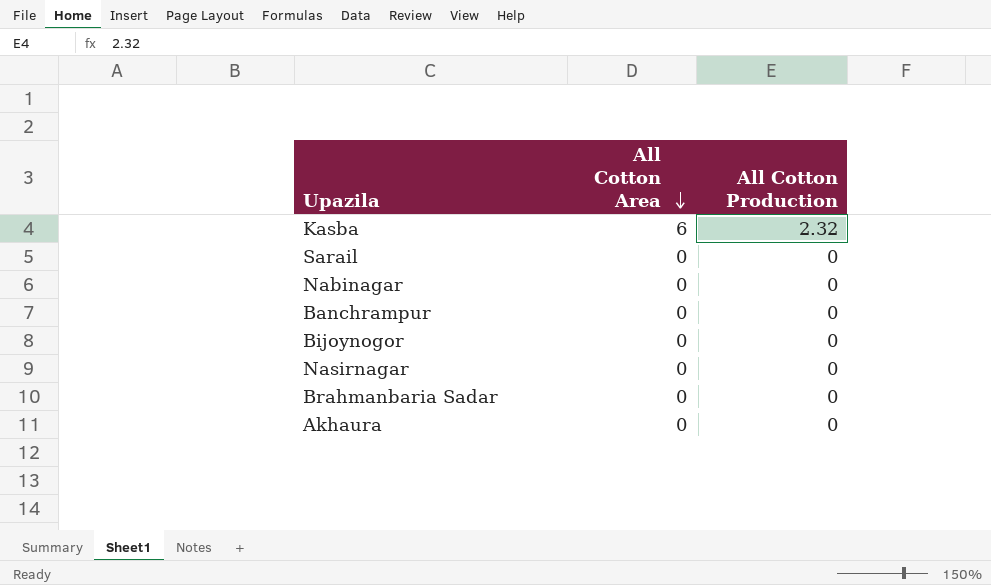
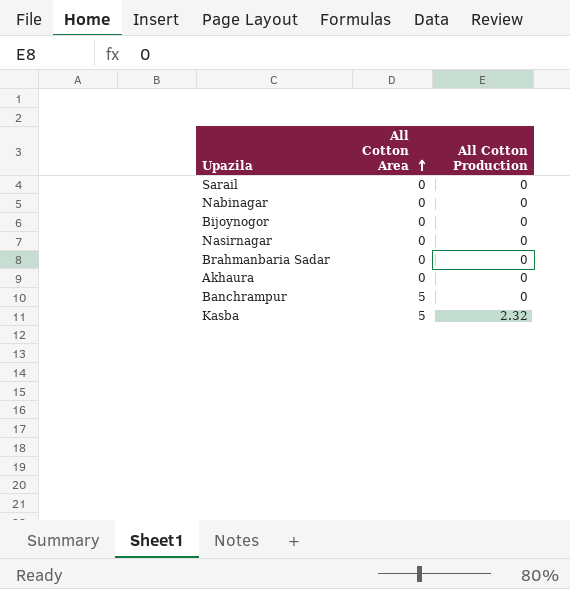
row order: All Cotton Area descending -> All Cotton Area ascending
Banchrampur | All Cotton Area: 0 -> 5
Kasba | All Cotton Area: 6 -> 5

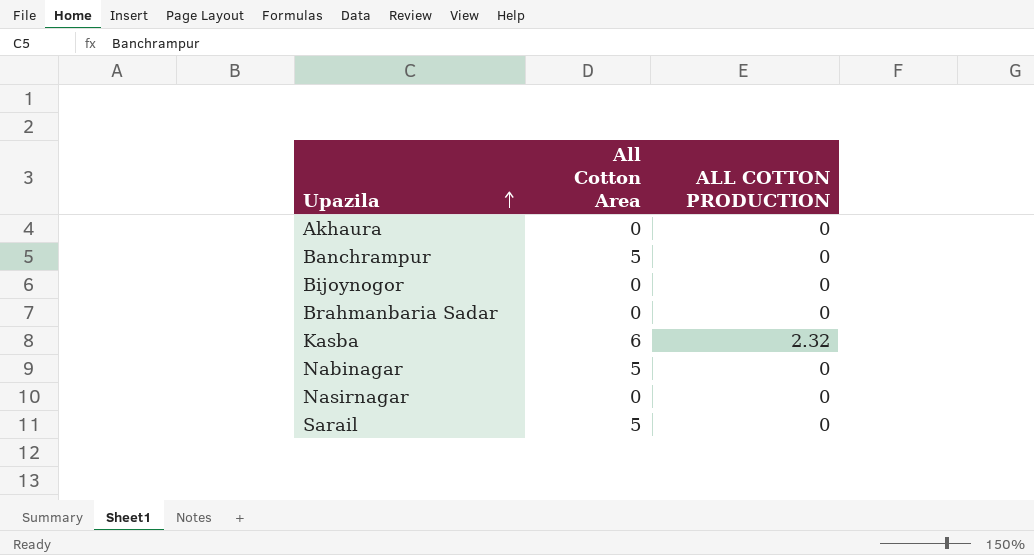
row order: All Cotton Area ascending -> Upazila ascending
column name: All Cotton Production -> ALL COTTON PRODUCTION
Kasba | All Cotton Area: 5 -> 6
Nabinagar | All Cotton Area: 0 -> 5
Sarail | All Cotton Area: 0 -> 5

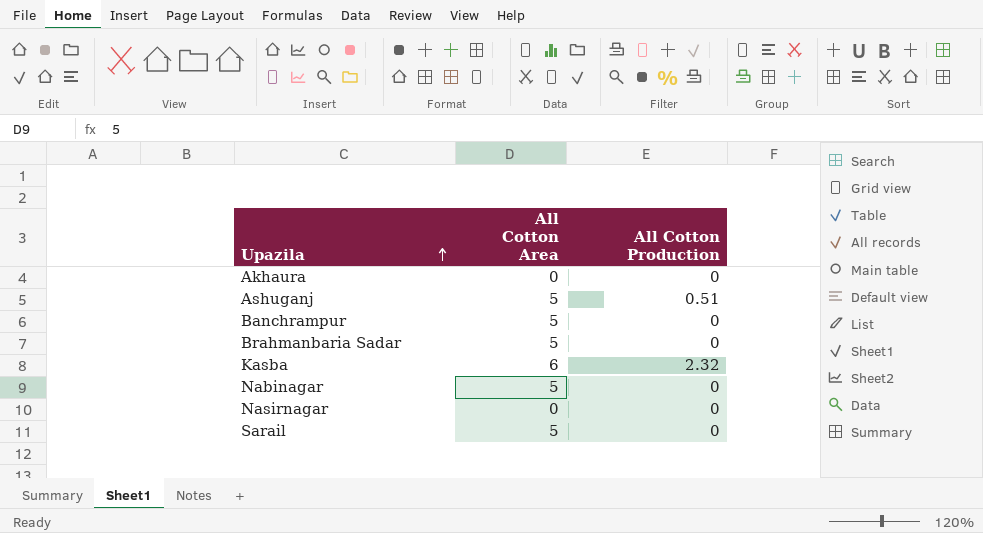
column name: ALL COTTON PRODUCTION -> All Cotton Production
row Bijoynogor: 0 | 0 -> none
row Ashuganj: none -> 5 | 0.51
Brahmanbaria Sadar | All Cotton Area: 0 -> 5

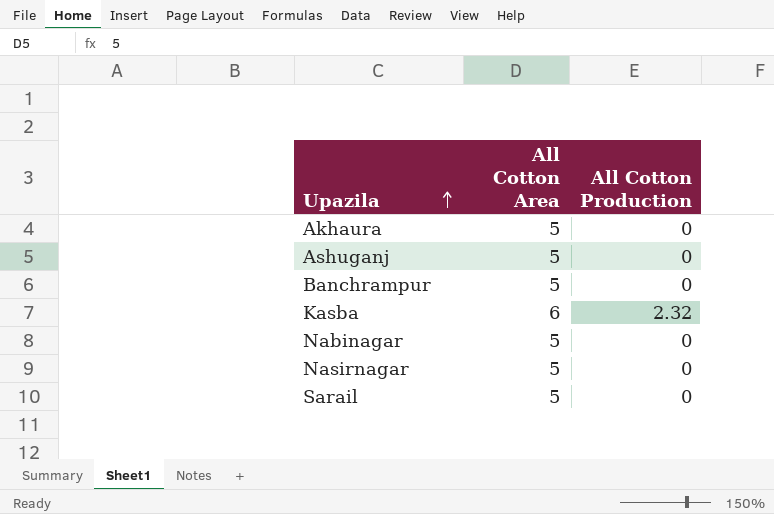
row Brahmanbaria Sadar: 5 | 0 -> none
Akhaura | All Cotton Area: 0 -> 5
Ashuganj | All Cotton Production: 0.51 -> 0
Nasirnagar | All Cotton Area: 0 -> 5

